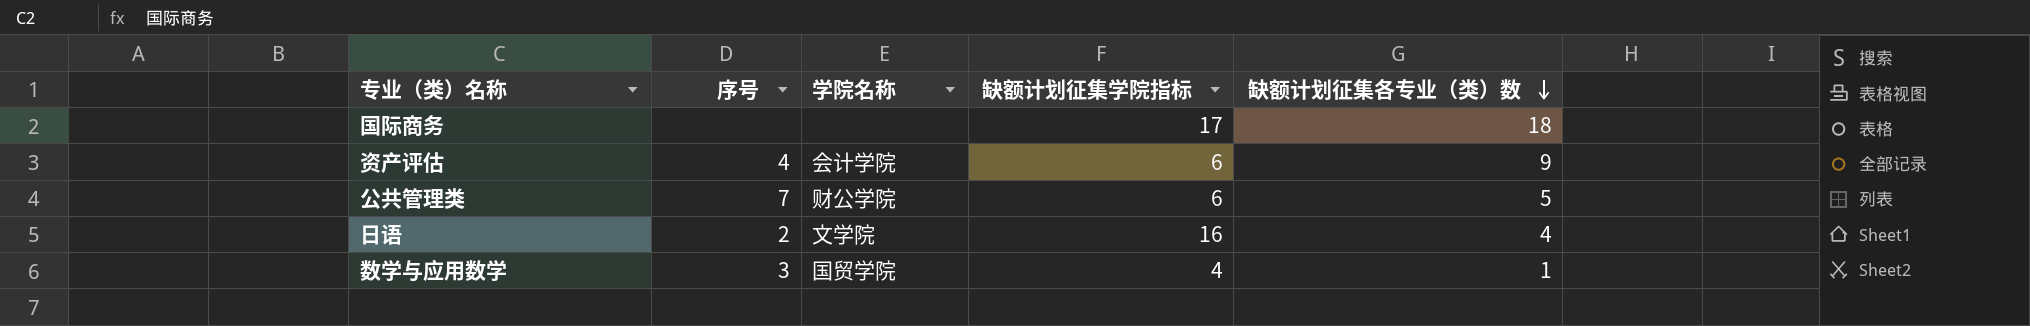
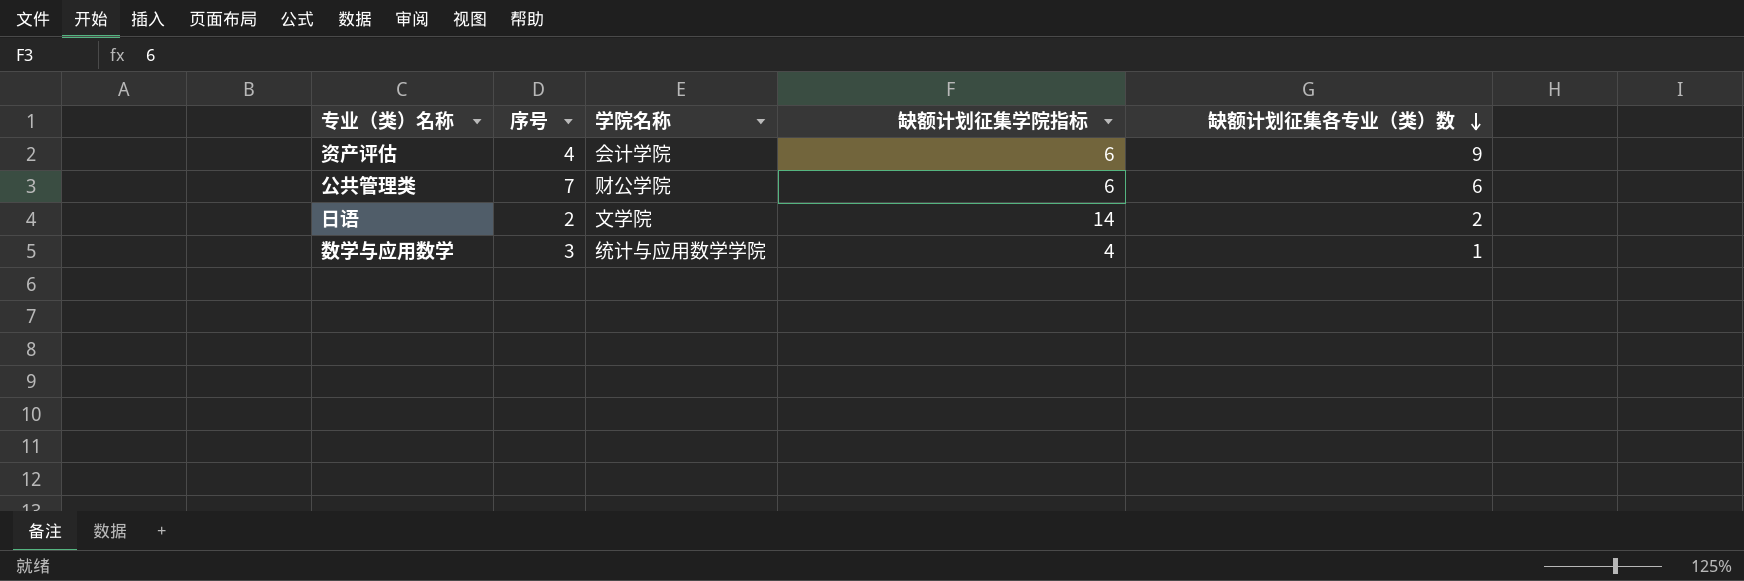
row 国际商务: none | none | 17 | 18 -> none
公共管理类 | 缺额计划征集各专业（类）数: 5 -> 6
日语 | 缺额计划征集学院指标: 16 -> 14
日语 | 缺额计划征集各专业（类）数: 4 -> 2
数学与应用数学 | 学院名称: 国贸学院 -> 统计与应用数学学院

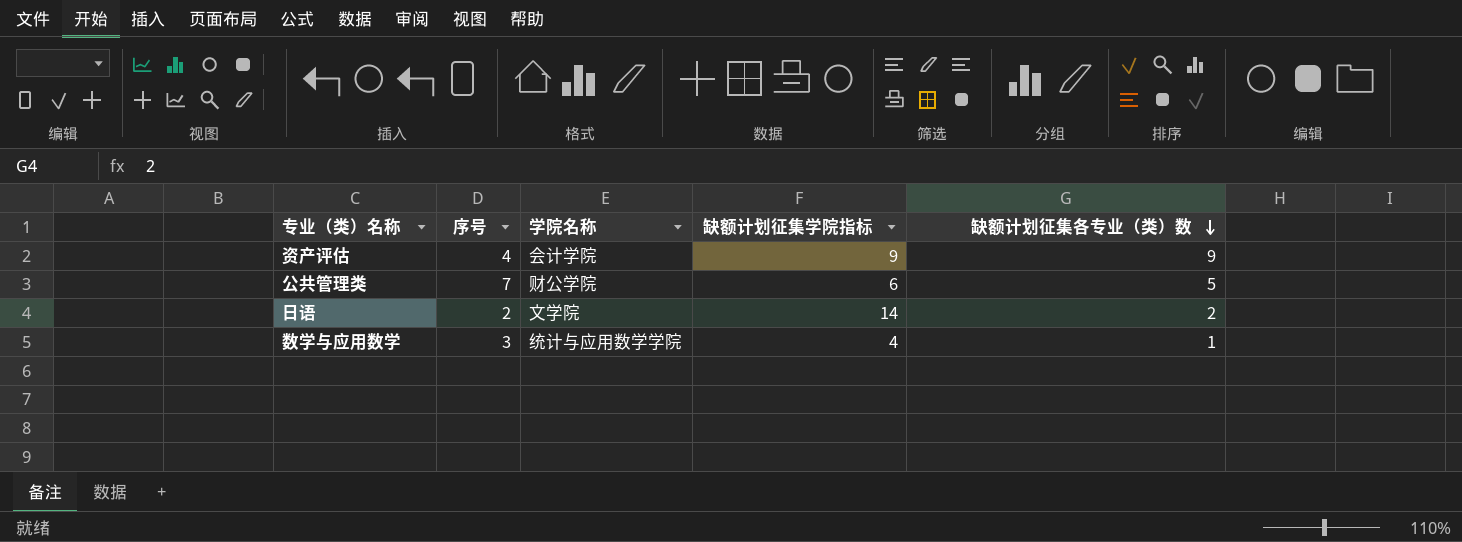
资产评估 | 缺额计划征集学院指标: 6 -> 9
公共管理类 | 缺额计划征集各专业（类）数: 6 -> 5

